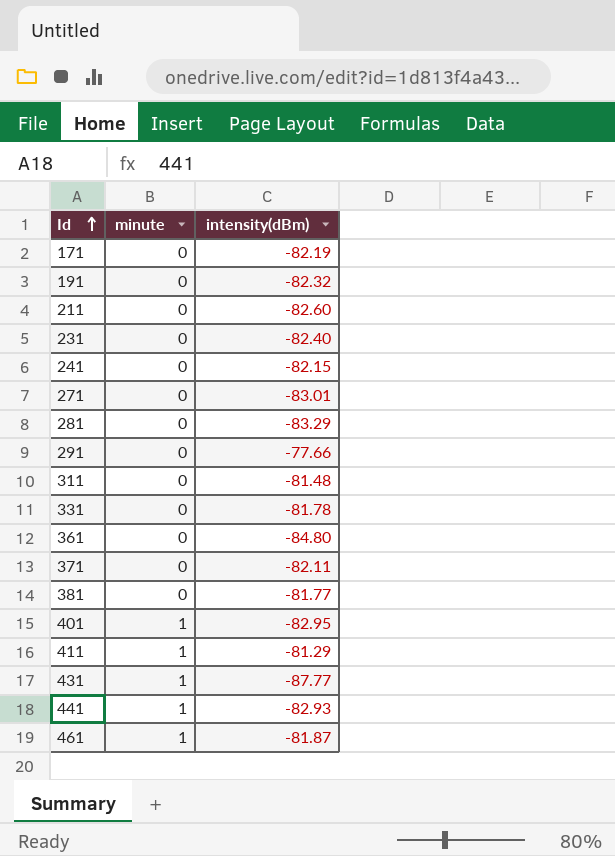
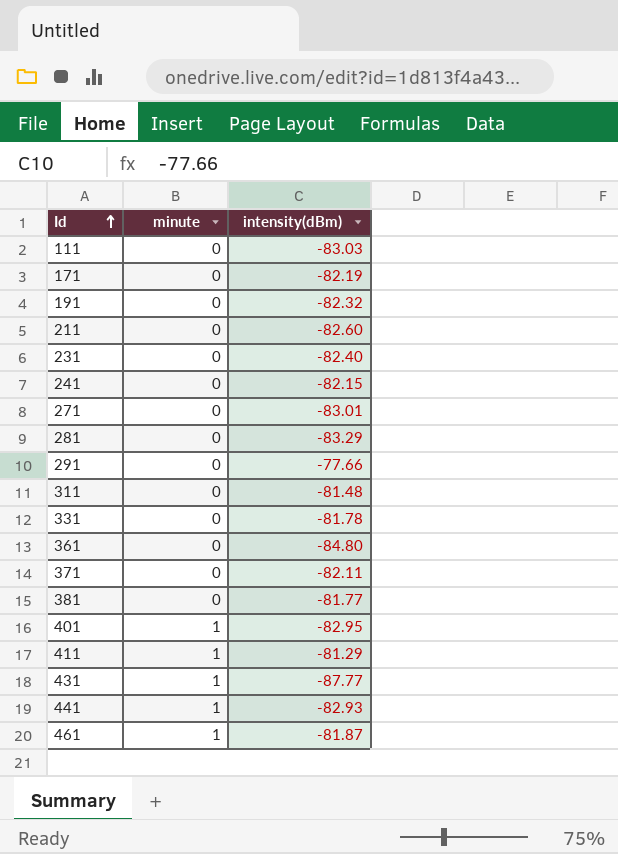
row 111: none -> 0 | -83.03

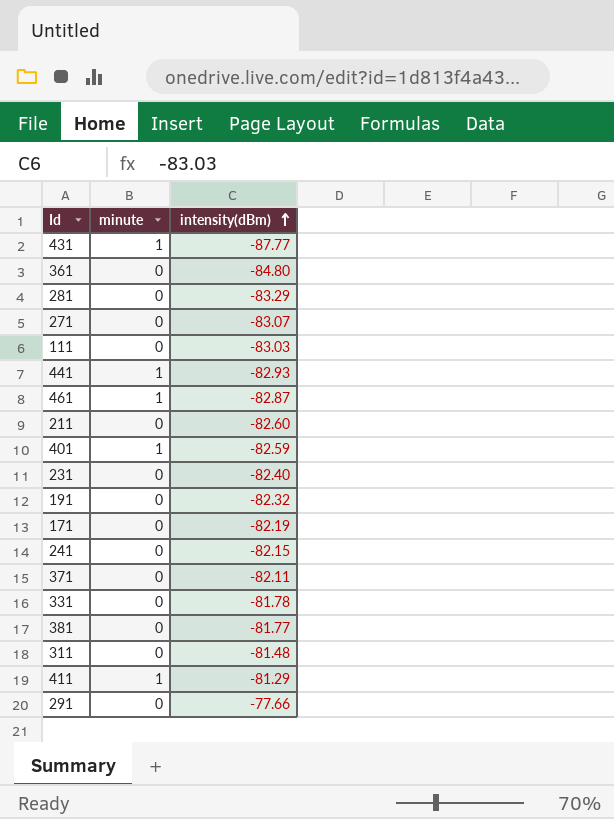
row order: Id ascending -> intensity(dBm) ascending
271 | intensity(dBm): -83.01 -> -83.07
461 | intensity(dBm): -81.87 -> -82.87
401 | intensity(dBm): -82.95 -> -82.59

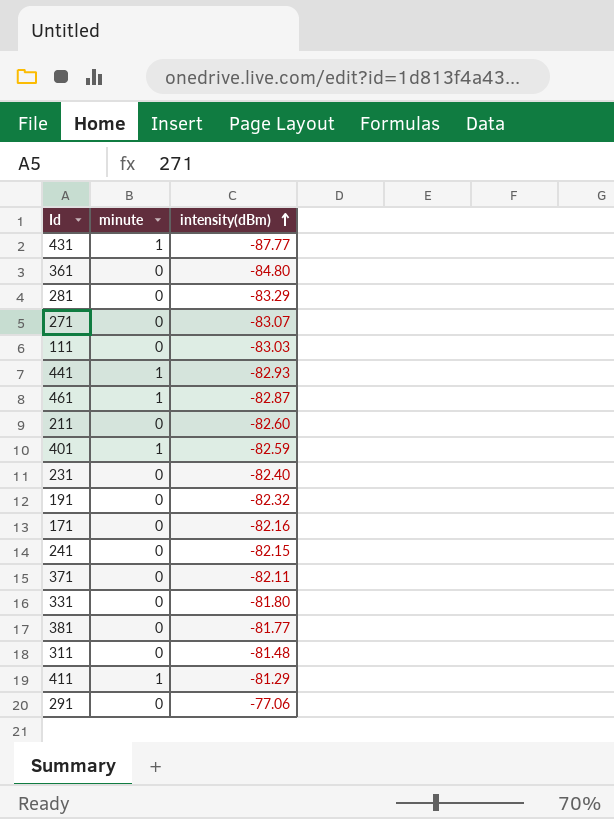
171 | intensity(dBm): -82.19 -> -82.16
331 | intensity(dBm): -81.78 -> -81.80
291 | intensity(dBm): -77.66 -> -77.06

